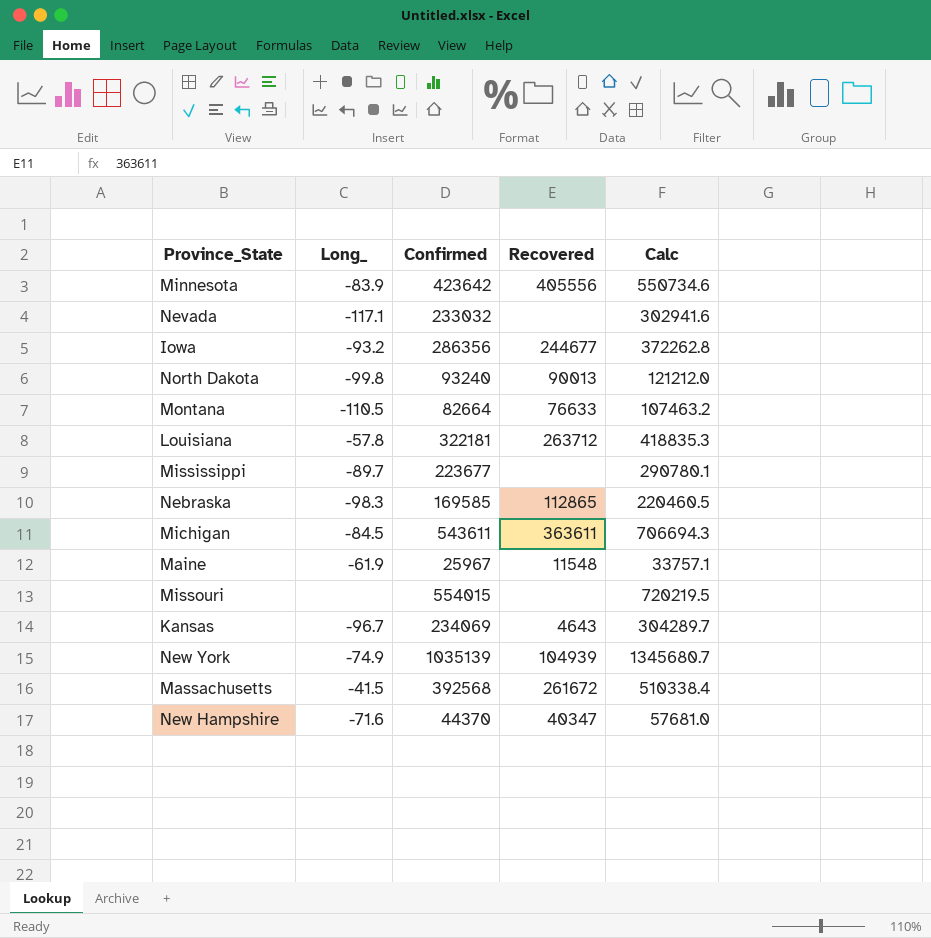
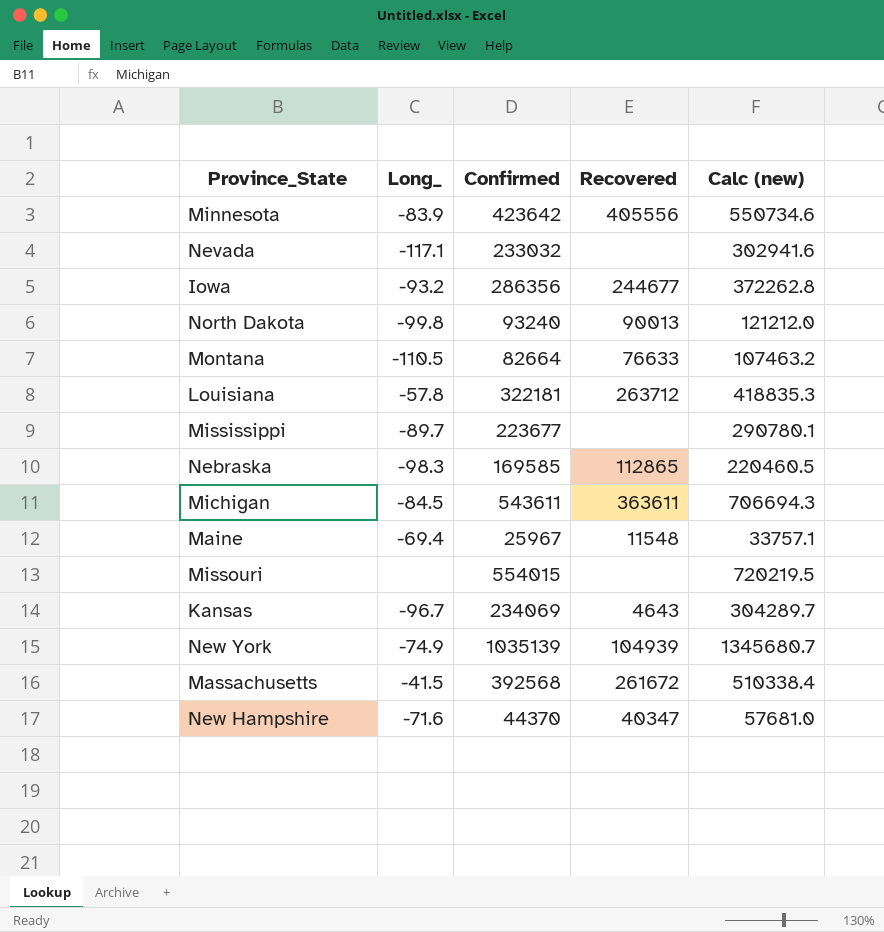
column name: Calc -> Calc (new)
Maine | Long_: -61.9 -> -69.4

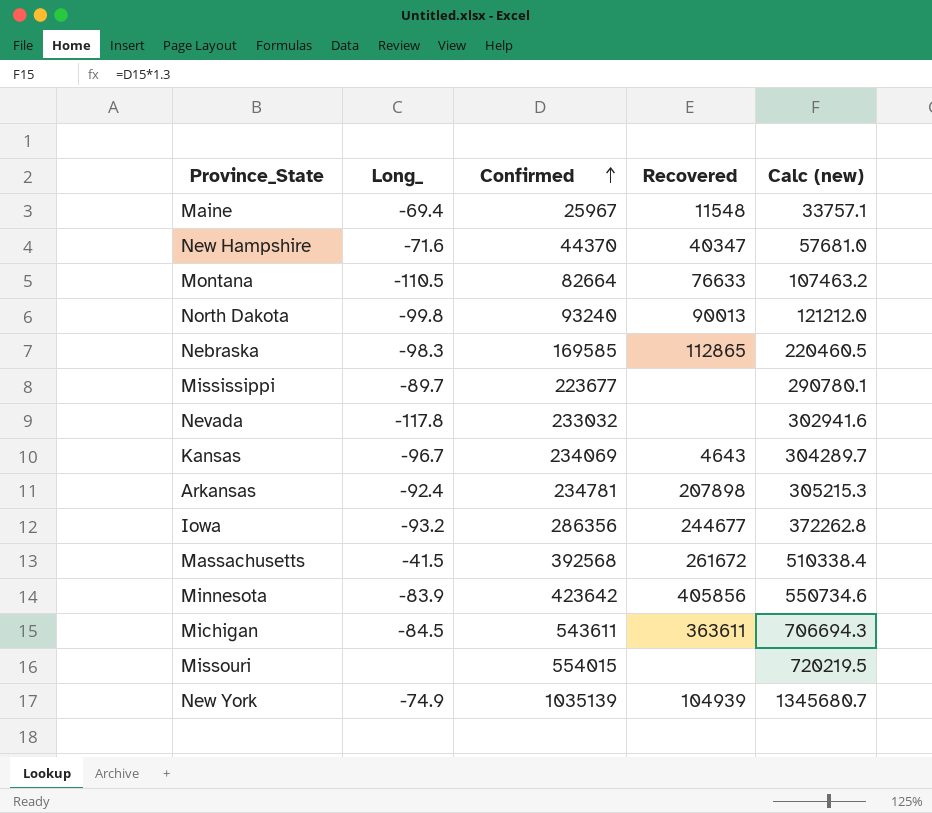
row order: none -> Confirmed ascending
row Louisiana: -57.8 | 322181 | 263712 | 418835.3 -> none
Nevada | Long_: -117.1 -> -117.8
row Arkansas: none -> -92.4 | 234781 | 207898 | 305215.3
Minnesota | Recovered: 405556 -> 405856

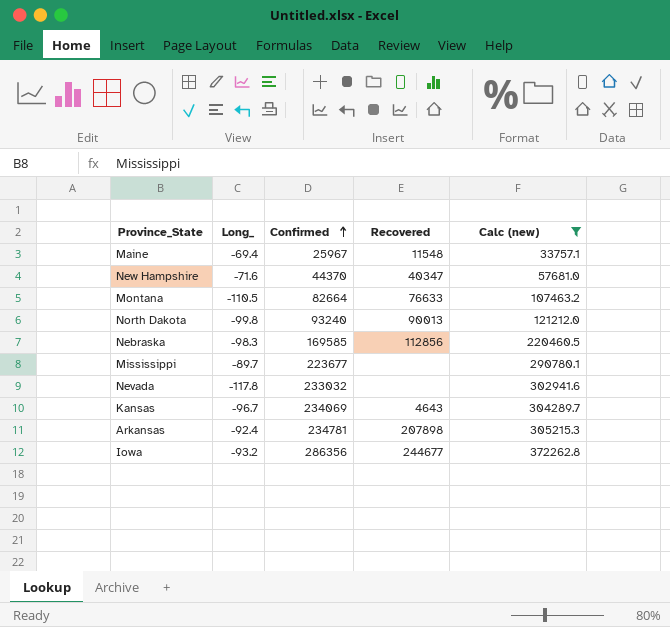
filter: none -> Calc (new) <= 372262.8
Nebraska | Recovered: 112865 -> 112856

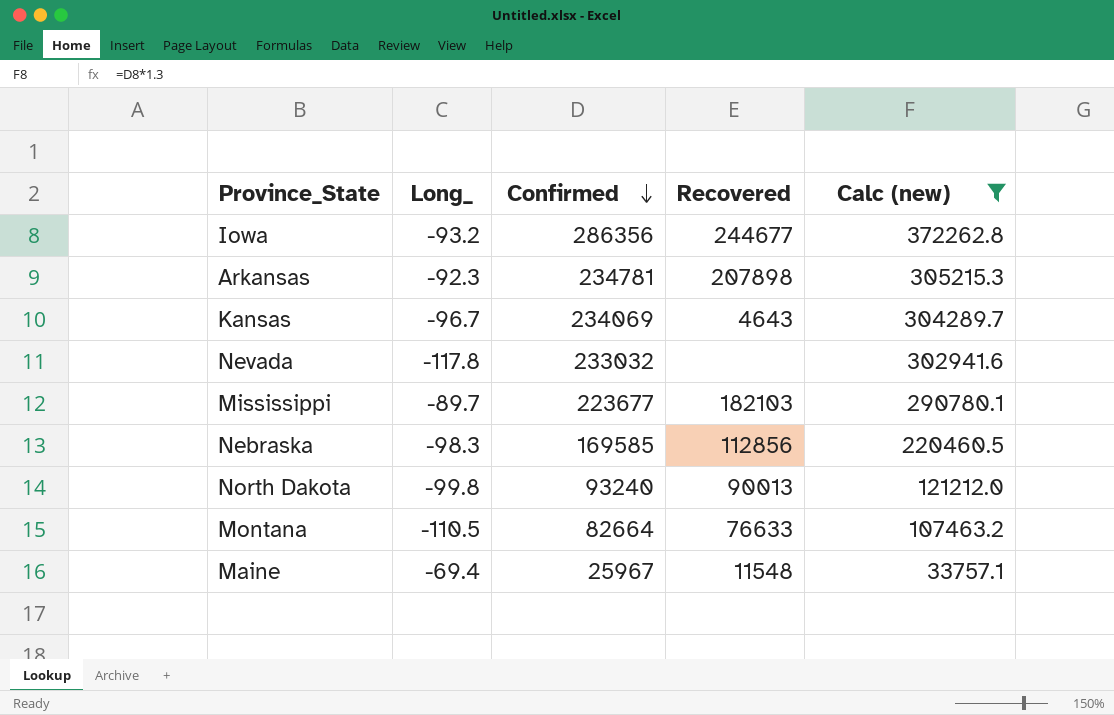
row order: Confirmed ascending -> Confirmed descending
row New Hampshire: -71.6 | 44370 | 40347 | 57681.0 -> none
Arkansas | Long_: -92.4 -> -92.3
Mississippi | Recovered: none -> 182103

